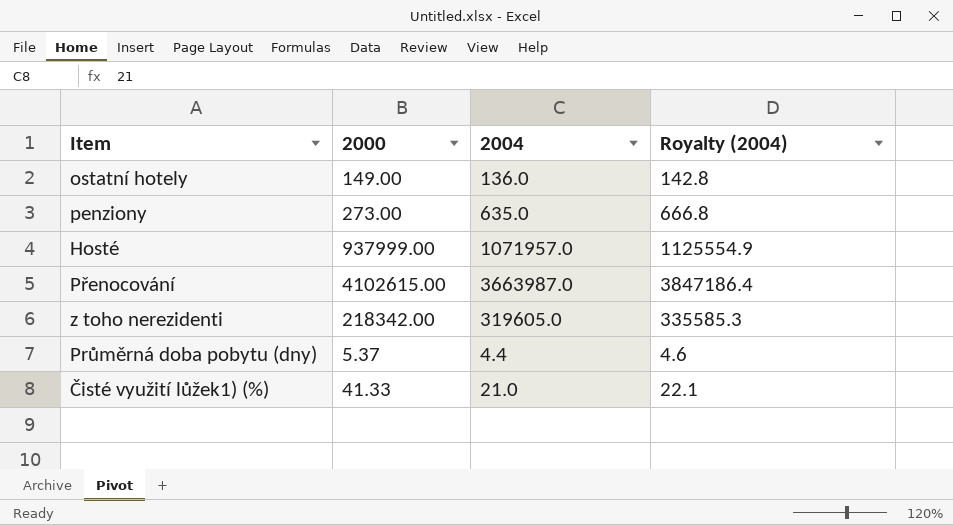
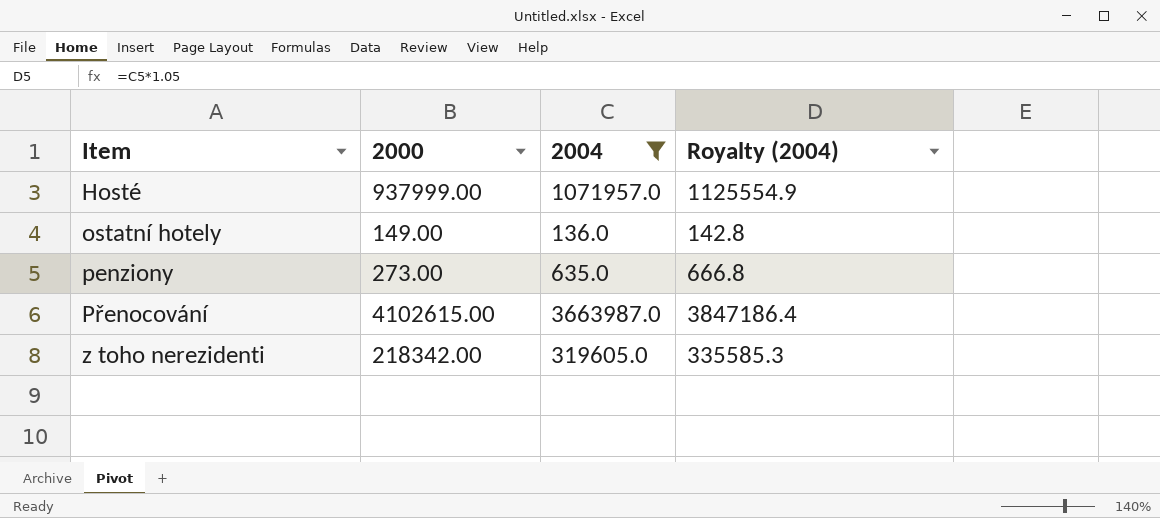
filter: none -> 2004 >= 136.0
row order: none -> Item ascending

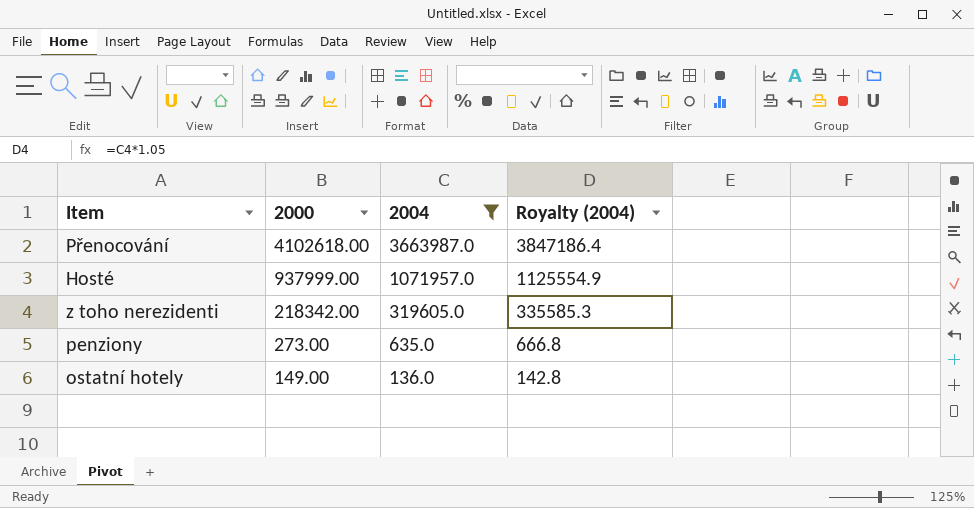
row order: Item ascending -> 2000 descending
Přenocování | 2000: 4102615.00 -> 4102618.00

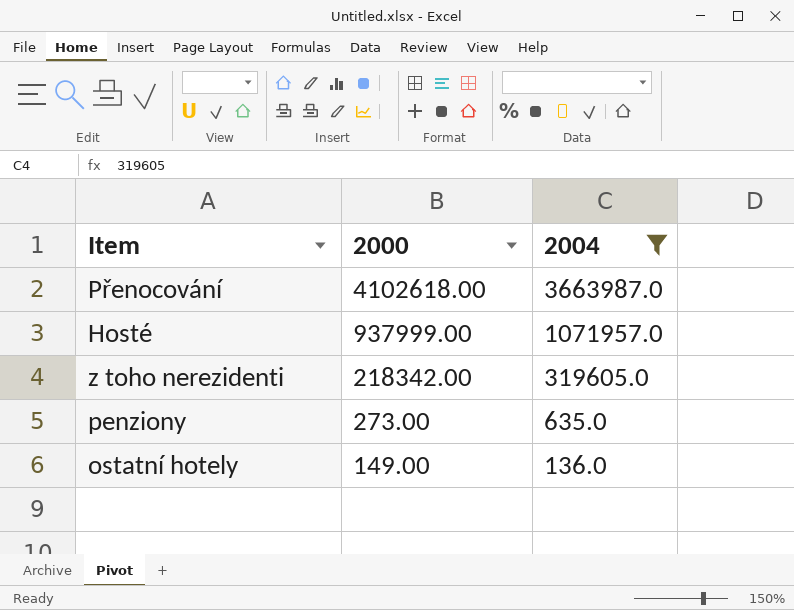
column Royalty (2004) | formula: [2004] * 1.05 -> none

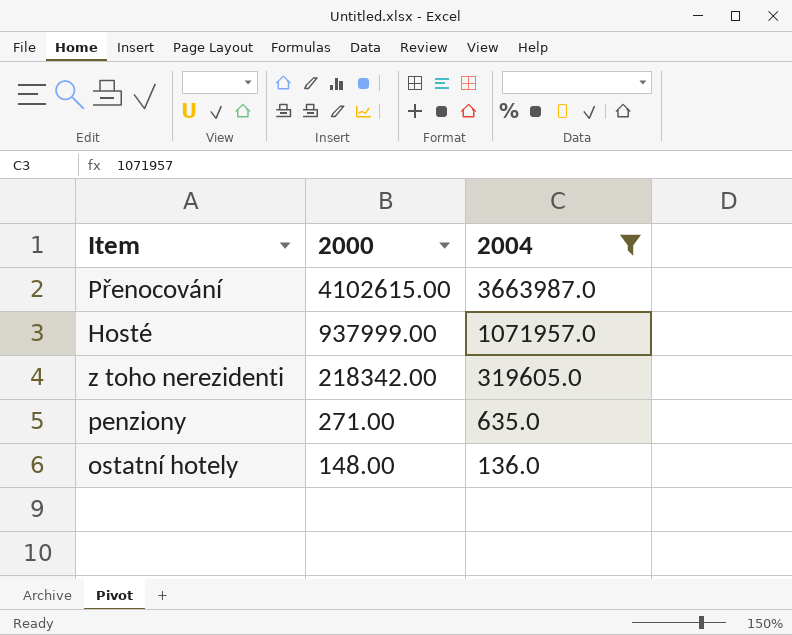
Přenocování | 2000: 4102618.00 -> 4102615.00
penziony | 2000: 273.00 -> 271.00
ostatní hotely | 2000: 149.00 -> 148.00

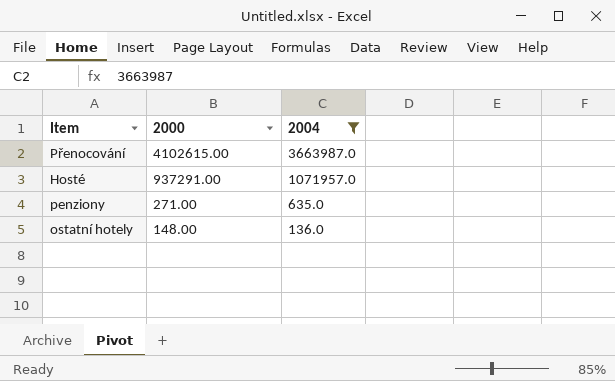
row z toho nerezidenti: 218342.00 | 319605.0 -> none
Hosté | 2000: 937999.00 -> 937291.00

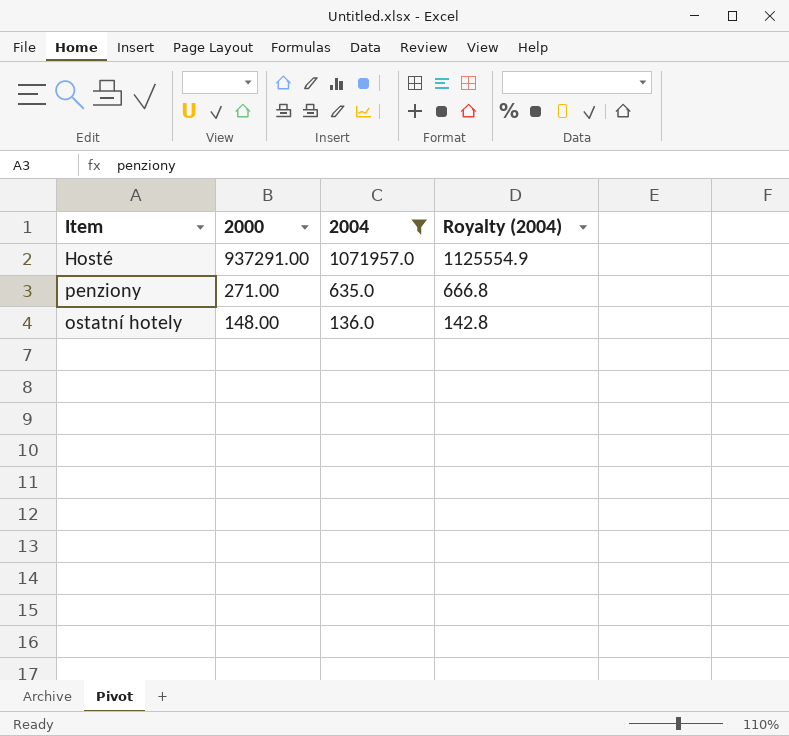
column Royalty (2004) | formula: none -> [2004] * 1.05
row Přenocování: 4102615.00 | 3663987.0 -> none

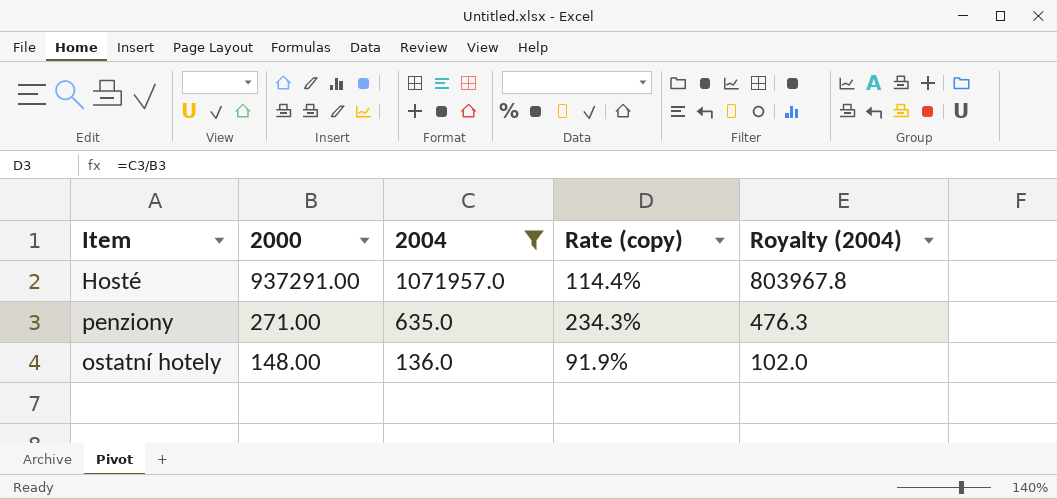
column Rate (copy) | formula: none -> [2004] / [2000]
column Royalty (2004) | formula: [2004] * 1.05 -> [2004] * 0.75

